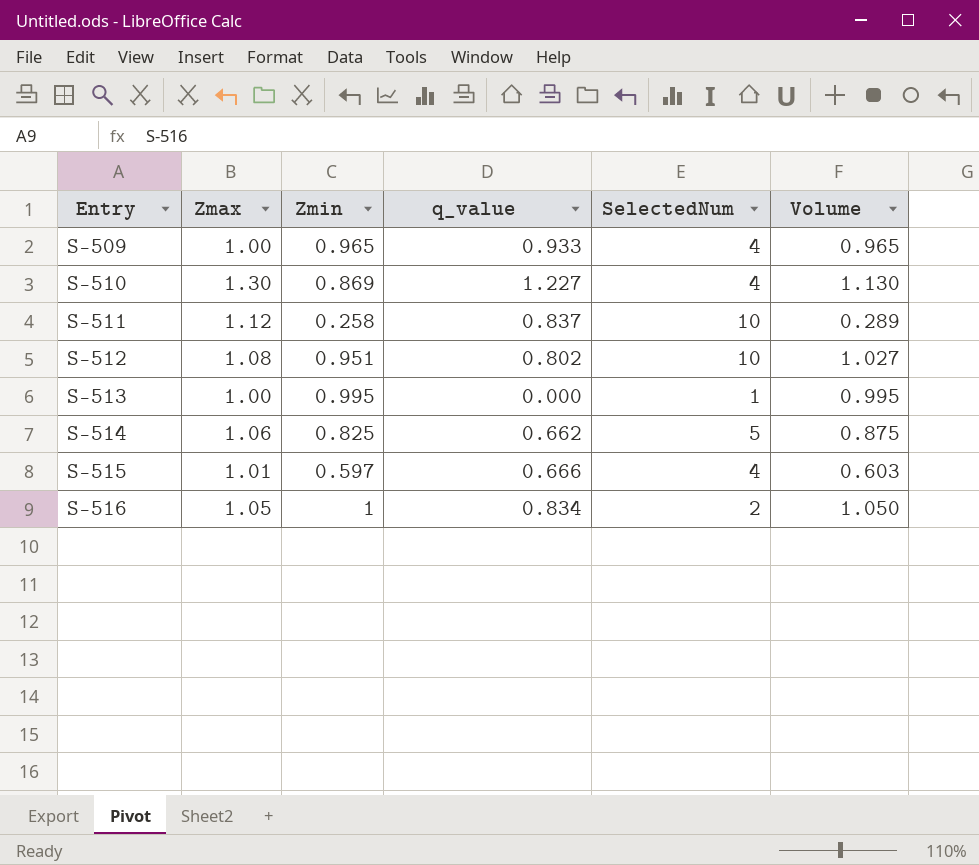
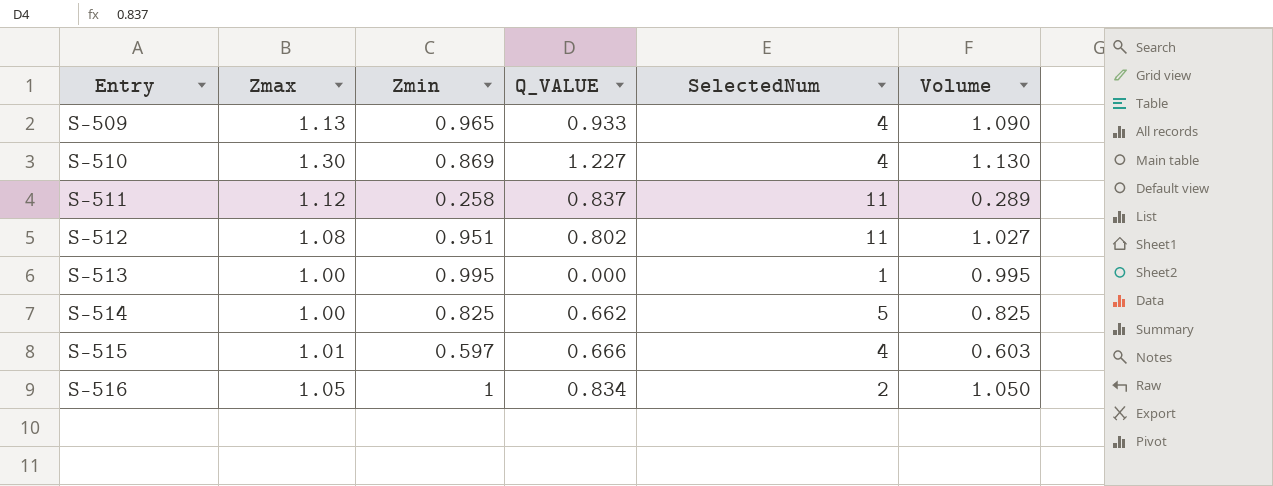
column name: q_value -> Q_VALUE
S-509 | Zmax: 1.00 -> 1.13
S-509 | Volume: 0.965 -> 1.090
S-511 | SelectedNum: 10 -> 11
S-512 | SelectedNum: 10 -> 11
S-514 | Zmax: 1.06 -> 1.00
S-514 | Volume: 0.875 -> 0.825

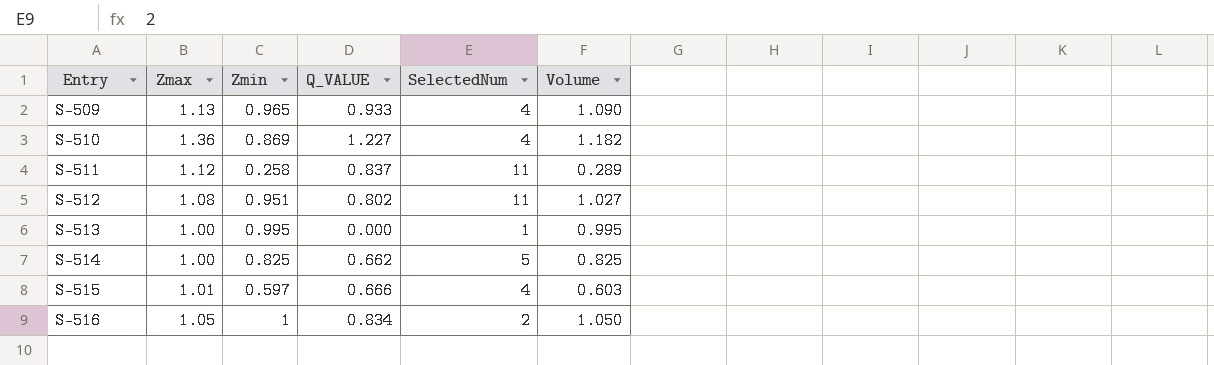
S-510 | Zmax: 1.30 -> 1.36
S-510 | Volume: 1.130 -> 1.182

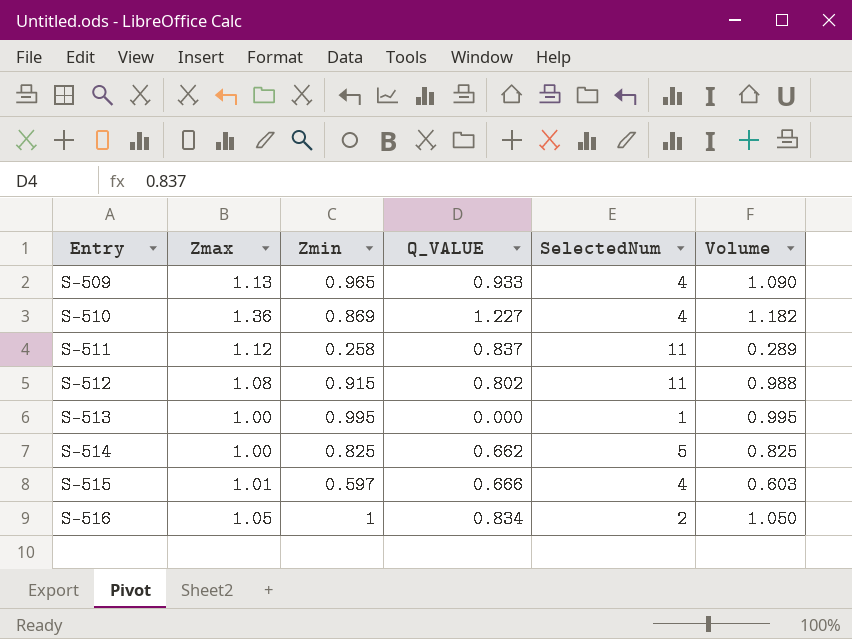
S-512 | Zmin: 0.951 -> 0.915
S-512 | Volume: 1.027 -> 0.988

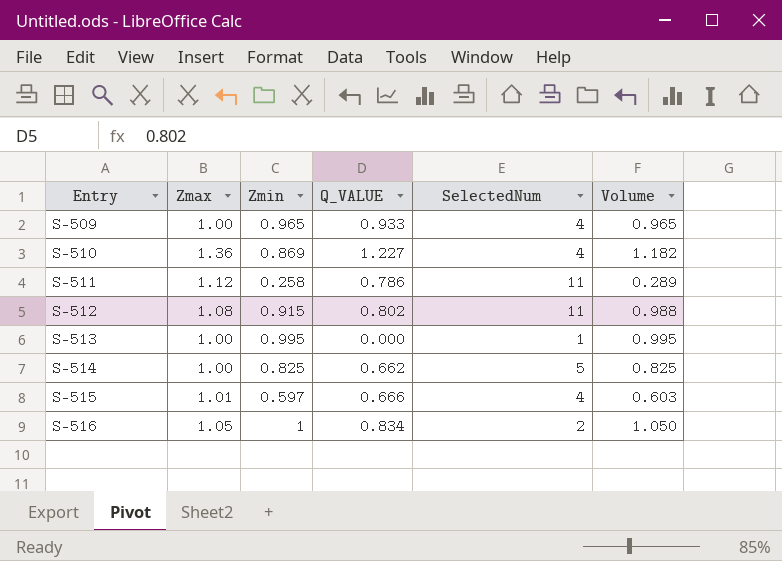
S-509 | Zmax: 1.13 -> 1.00
S-509 | Volume: 1.090 -> 0.965
S-511 | Q_VALUE: 0.837 -> 0.786

